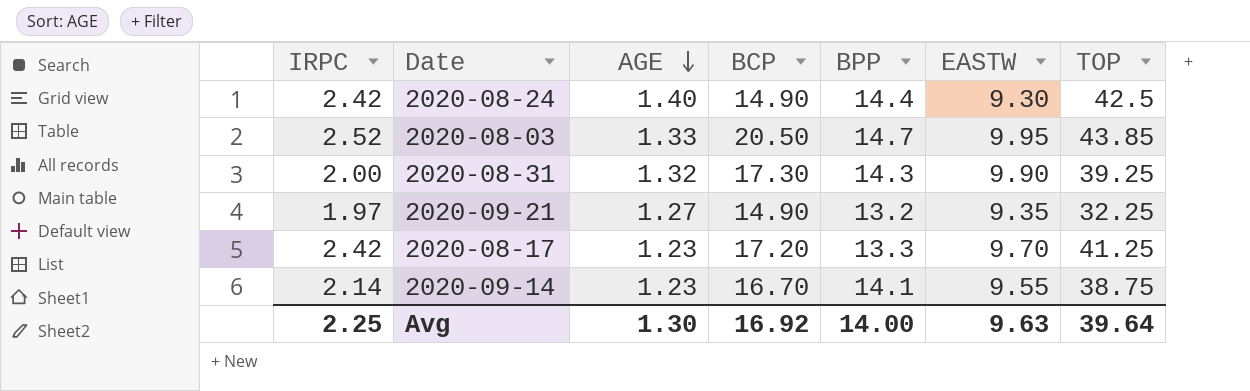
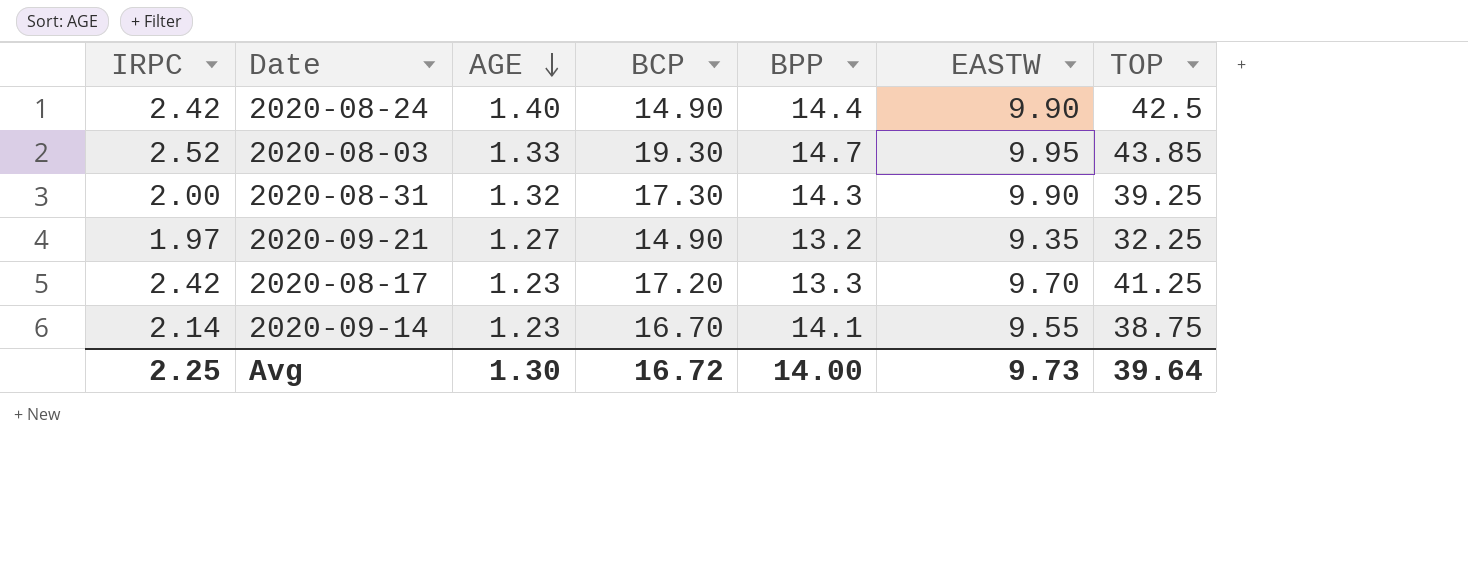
2020-08-24 | EASTW: 9.30 -> 9.90
2020-08-03 | BCP: 20.50 -> 19.30
Avg | BCP: 16.92 -> 16.72
Avg | EASTW: 9.63 -> 9.73

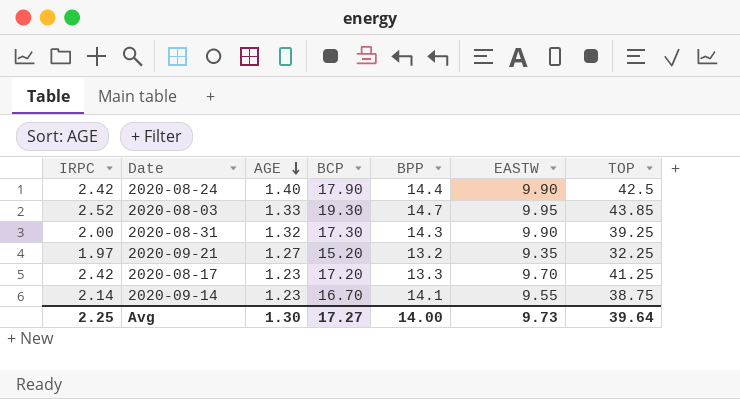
2020-08-24 | BCP: 14.90 -> 17.90
2020-09-21 | BCP: 14.90 -> 15.20
Avg | BCP: 16.72 -> 17.27

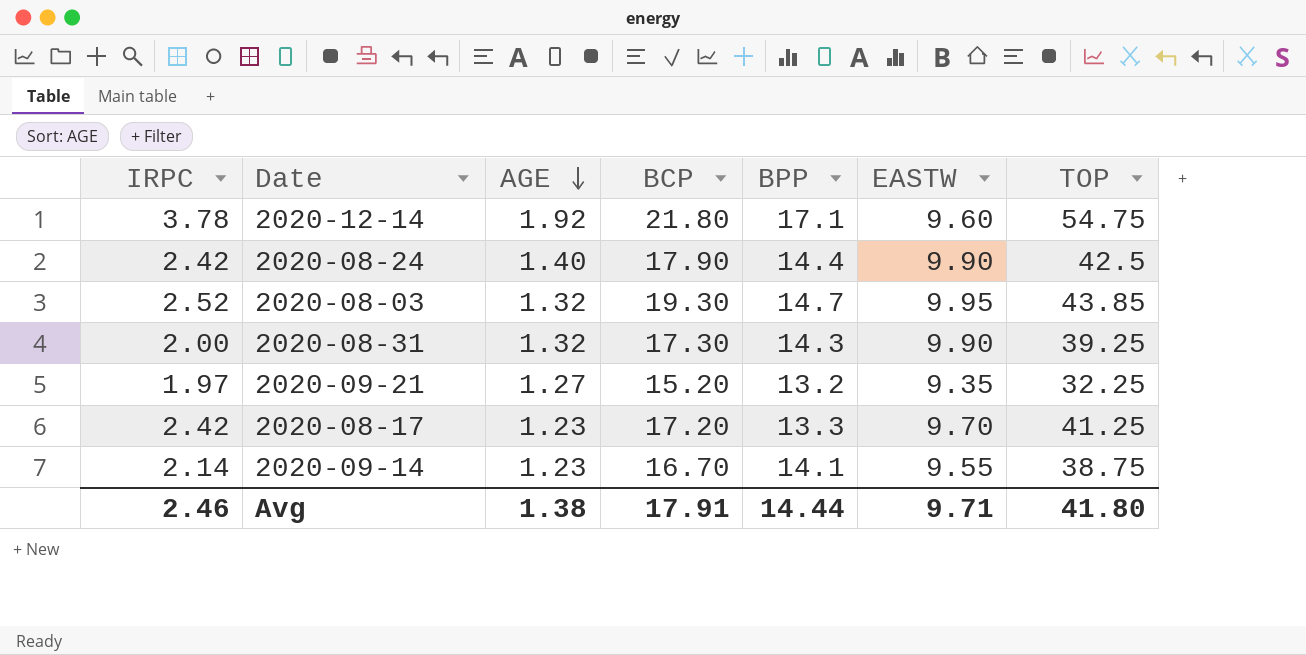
row 2020-12-14: none -> 3.78 | 1.92 | 21.80 | 17.1 | 9.60 | 54.75
2020-08-03 | AGE: 1.33 -> 1.32
Avg | IRPC: 2.25 -> 2.46
Avg | AGE: 1.30 -> 1.38
Avg | BCP: 17.27 -> 17.91
Avg | BPP: 14.00 -> 14.44
Avg | EASTW: 9.73 -> 9.71
Avg | TOP: 39.64 -> 41.80

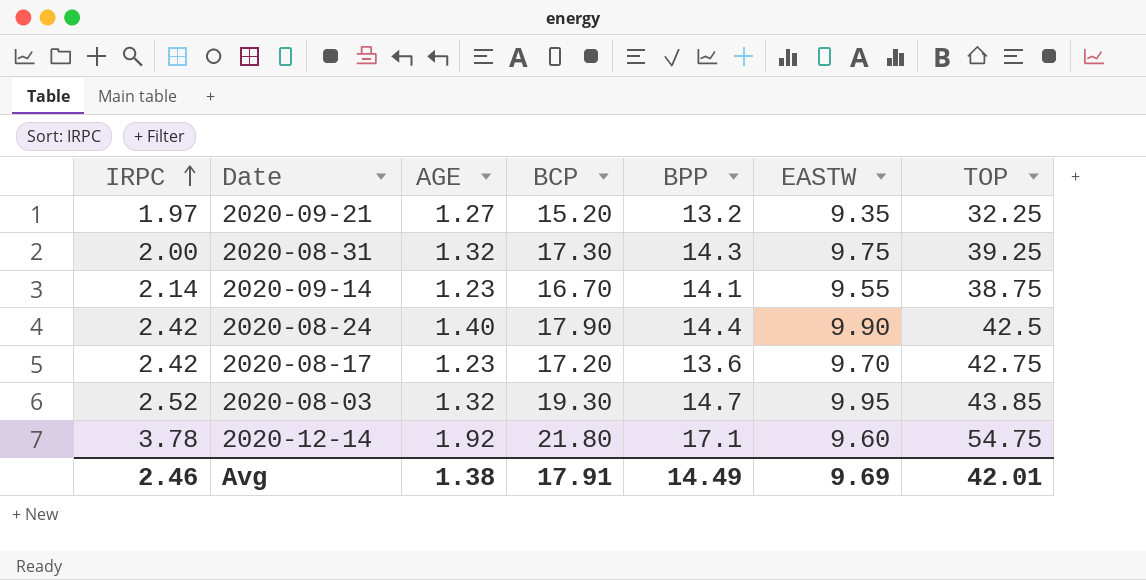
row order: AGE descending -> IRPC ascending
2020-08-31 | EASTW: 9.90 -> 9.75
2020-08-17 | BPP: 13.3 -> 13.6
2020-08-17 | TOP: 41.25 -> 42.75
Avg | BPP: 14.44 -> 14.49
Avg | EASTW: 9.71 -> 9.69
Avg | TOP: 41.80 -> 42.01

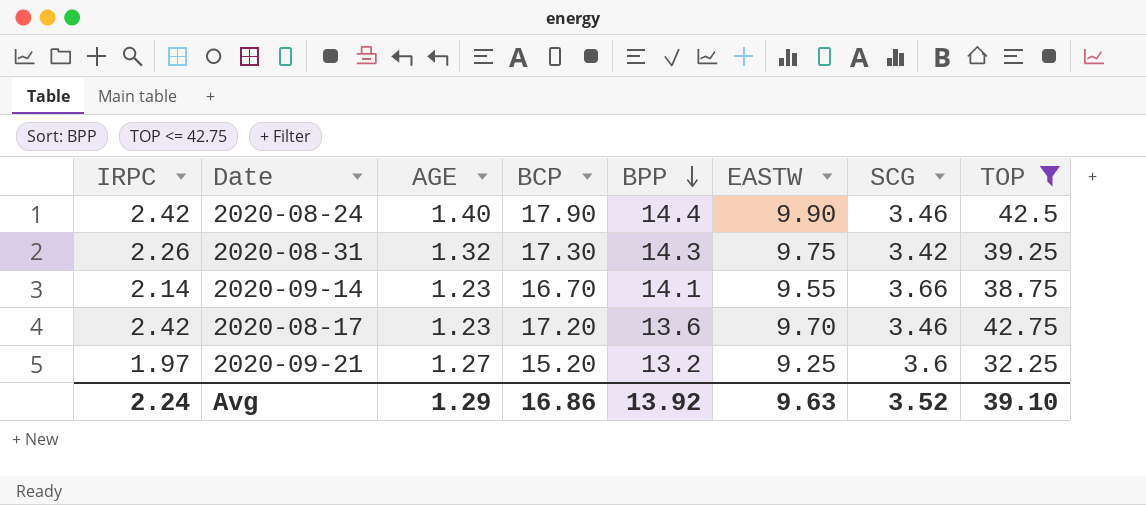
filter: none -> TOP <= 42.75
row order: IRPC ascending -> BPP descending
column SCG | position: none -> 7
2020-08-31 | IRPC: 2.00 -> 2.26
2020-09-21 | EASTW: 9.35 -> 9.25
Avg | IRPC: 2.46 -> 2.24
Avg | AGE: 1.38 -> 1.29
Avg | BCP: 17.91 -> 16.86
Avg | BPP: 14.49 -> 13.92
Avg | EASTW: 9.69 -> 9.63
Avg | TOP: 42.01 -> 39.10

